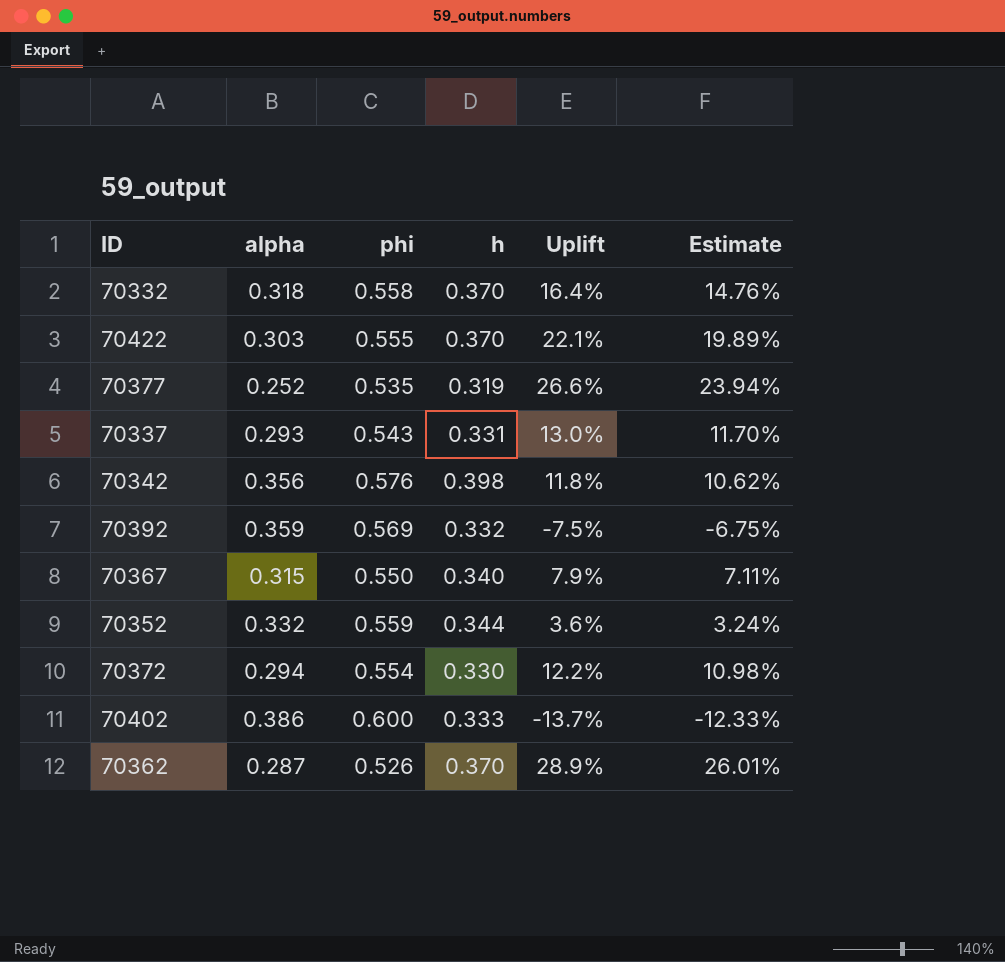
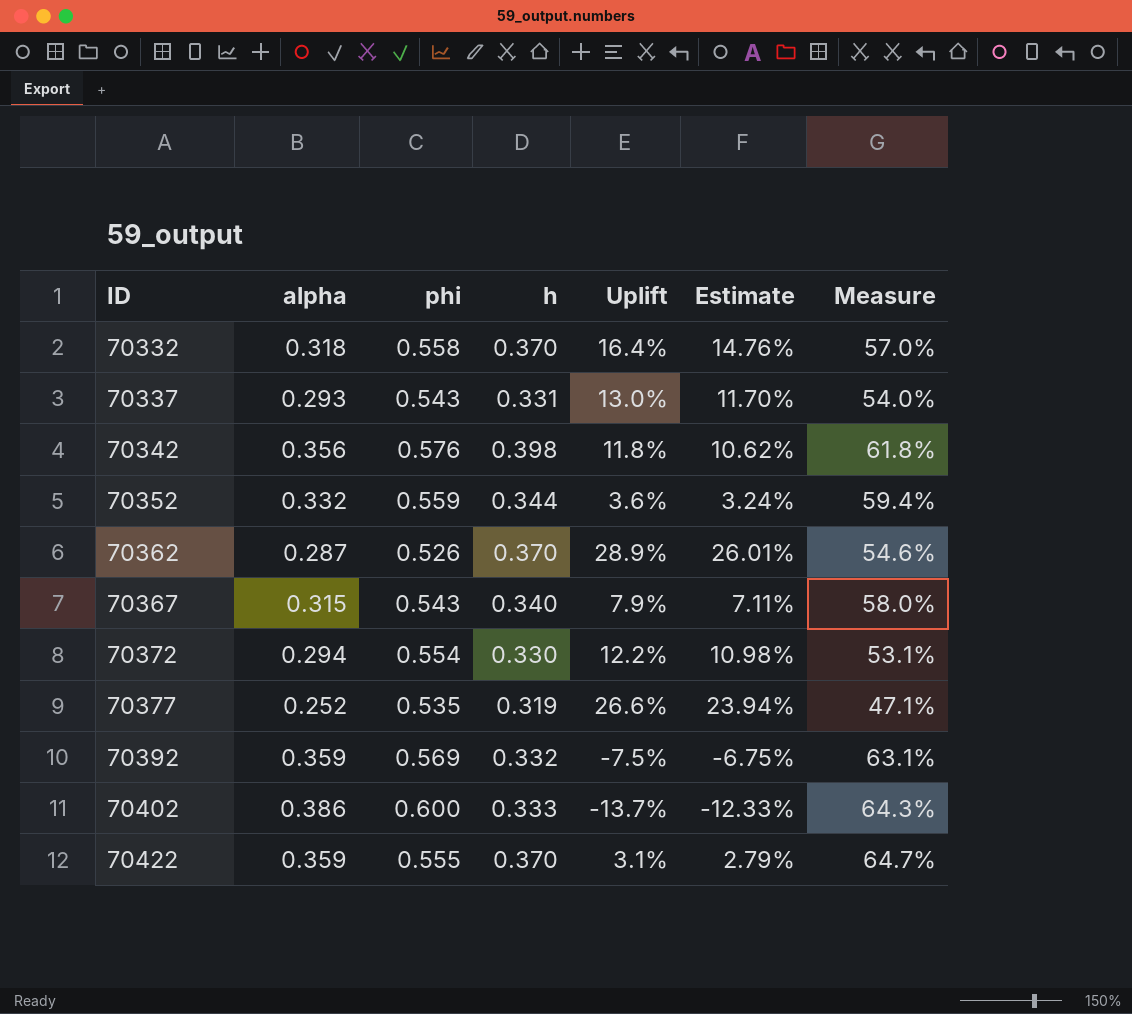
row order: none -> ID ascending
column Measure | formula: none -> [alpha] / [phi]
70367 | phi: 0.550 -> 0.543
70422 | alpha: 0.303 -> 0.359
70422 | Uplift: 22.1% -> 3.1%
70422 | Estimate: 19.89% -> 2.79%

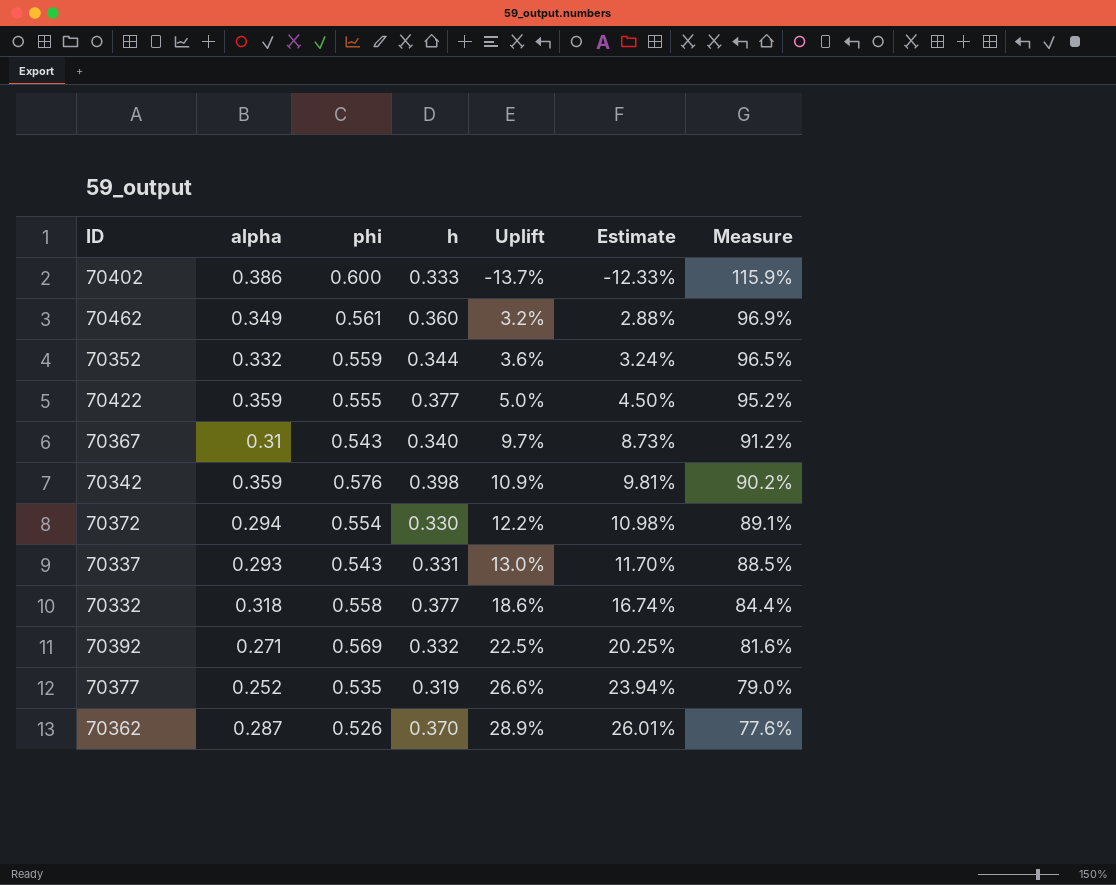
row order: ID ascending -> Uplift ascending
column Measure | formula: [alpha] / [phi] -> [alpha] / [h]
row 70462: none -> 0.349 | 0.561 | 0.360 | 3.2% | 2.88% | 96.9%
70422 | h: 0.370 -> 0.377
70422 | Uplift: 3.1% -> 5.0%
70422 | Estimate: 2.79% -> 4.50%
70367 | alpha: 0.315 -> 0.31
70367 | Uplift: 7.9% -> 9.7%
70367 | Estimate: 7.11% -> 8.73%
70342 | alpha: 0.356 -> 0.359
70342 | Uplift: 11.8% -> 10.9%
70342 | Estimate: 10.62% -> 9.81%
70332 | h: 0.370 -> 0.377
70332 | Uplift: 16.4% -> 18.6%
70332 | Estimate: 14.76% -> 16.74%
70392 | alpha: 0.359 -> 0.271
70392 | Uplift: -7.5% -> 22.5%
70392 | Estimate: -6.75% -> 20.25%

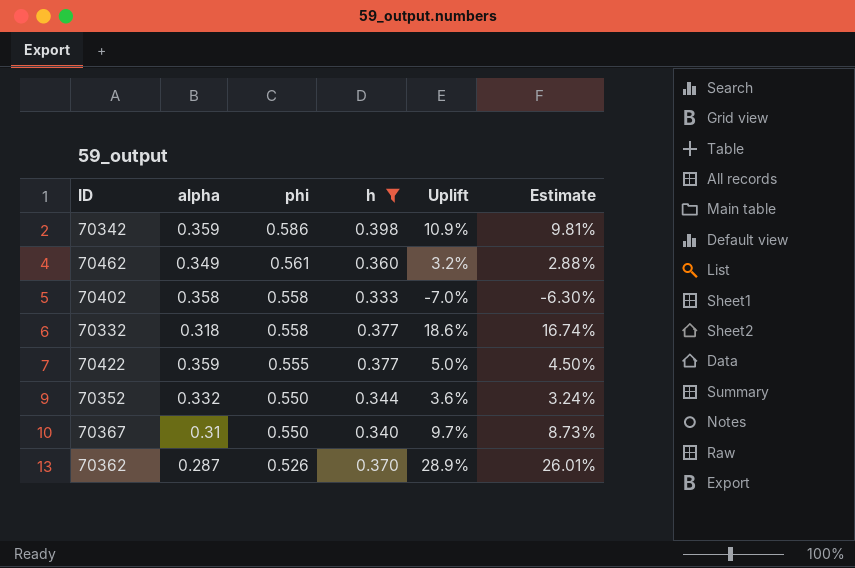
filter: none -> h >= 0.333
row order: Uplift ascending -> phi descending
column Measure | formula: [alpha] / [h] -> none
70342 | phi: 0.576 -> 0.586
70402 | alpha: 0.386 -> 0.358
70402 | phi: 0.600 -> 0.558
70402 | Uplift: -13.7% -> -7.0%
70402 | Estimate: -12.33% -> -6.30%
70352 | phi: 0.559 -> 0.550
70367 | phi: 0.543 -> 0.550

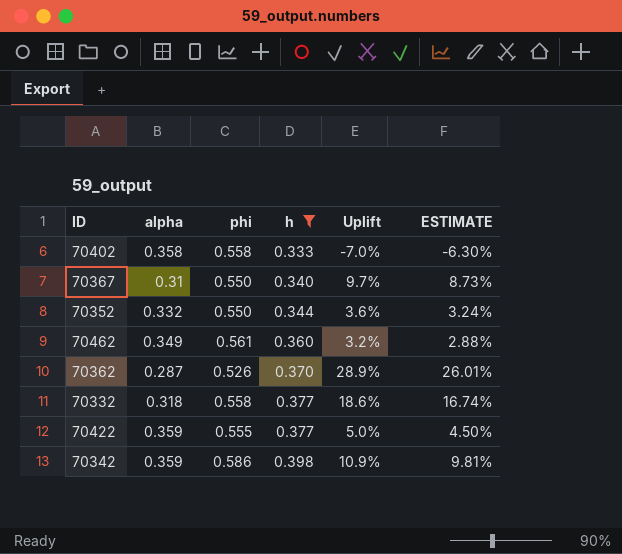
row order: phi descending -> h ascending
column name: Estimate -> ESTIMATE

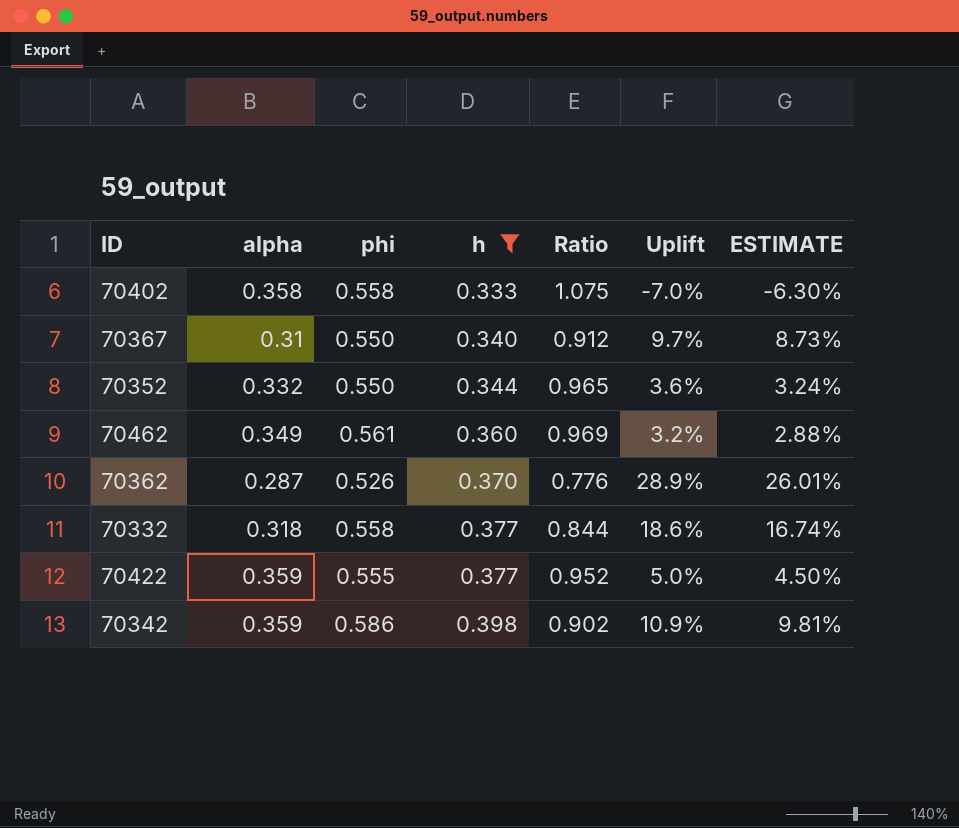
column Ratio | formula: none -> [alpha] / [h]

